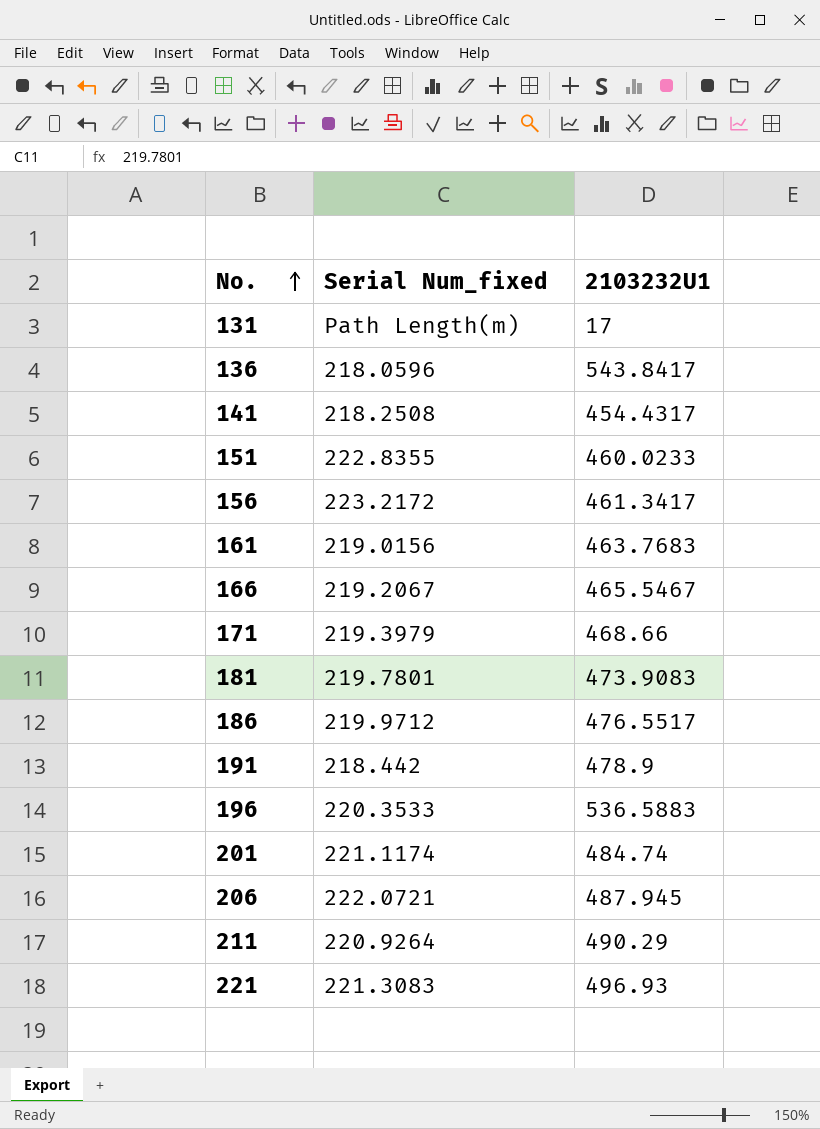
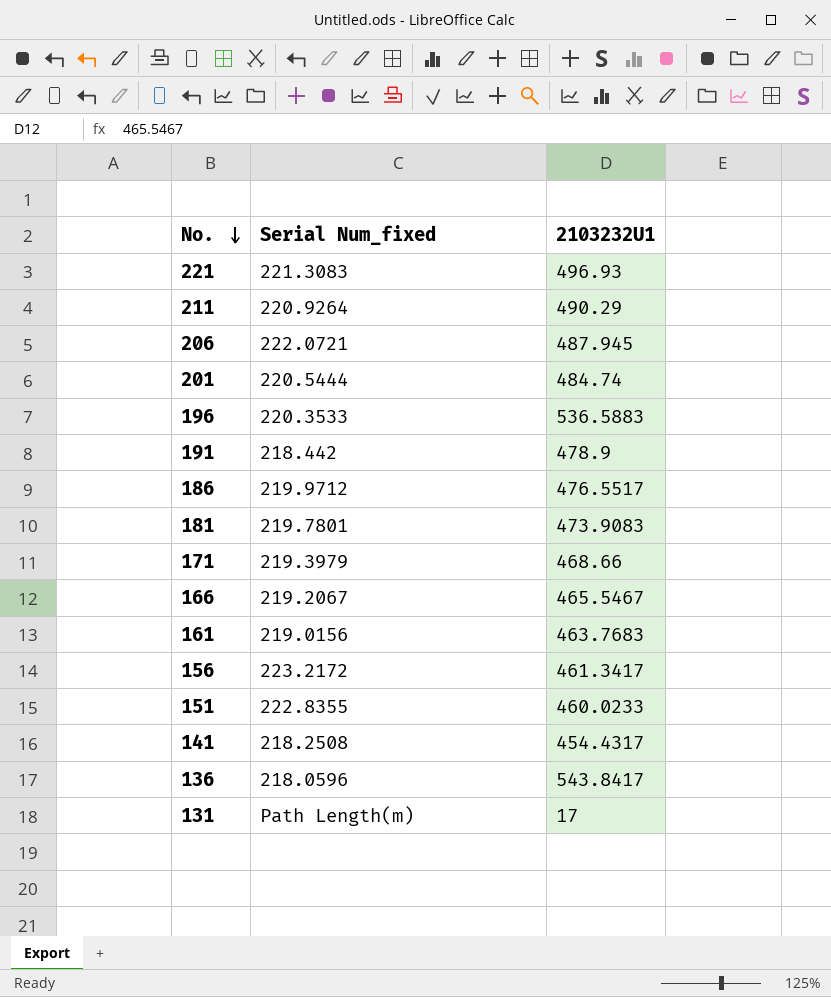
row order: No. ascending -> No. descending
201 | Serial Num_fixed: 221.1174 -> 220.5444

